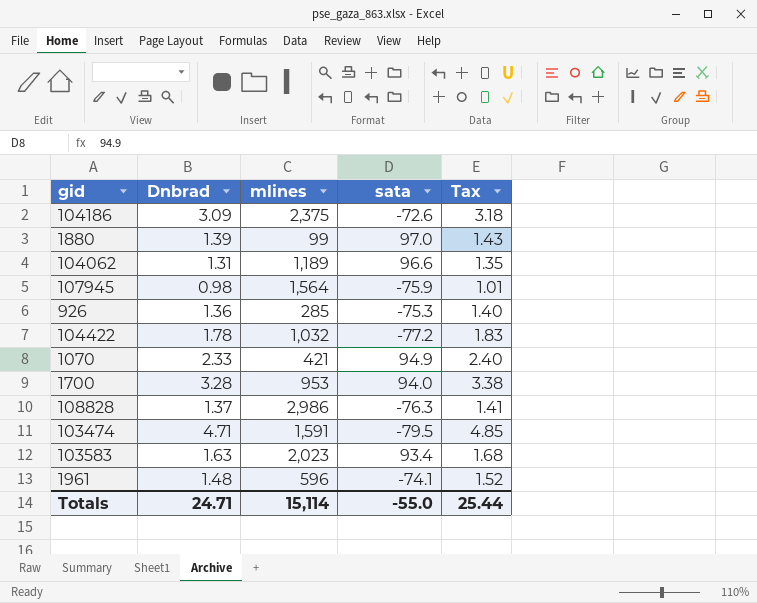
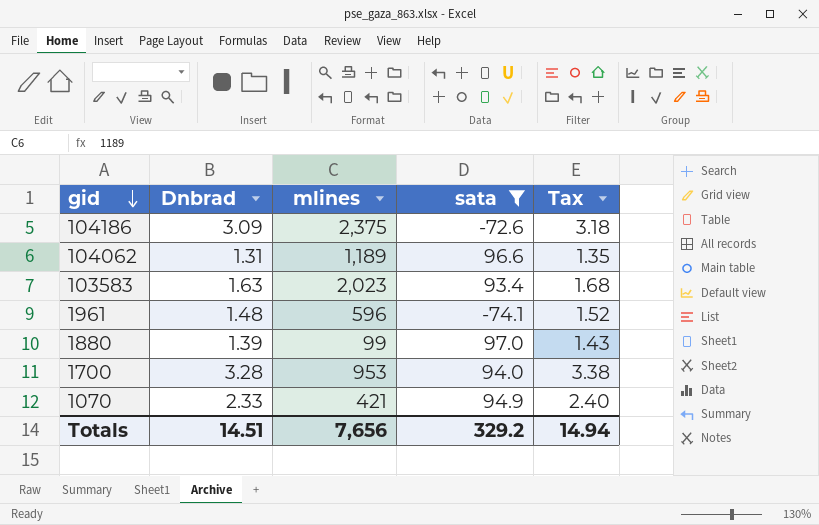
filter: none -> sata >= -74.1
row order: none -> gid descending
Totals | Dnbrad: 24.71 -> 14.51
Totals | mlines: 15,114 -> 7,656
Totals | sata: -55.0 -> 329.2
Totals | Tax: 25.44 -> 14.94

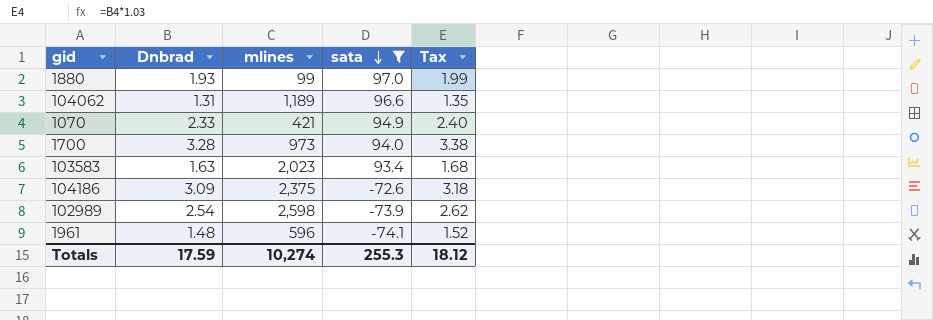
row order: gid descending -> sata descending
1880 | Dnbrad: 1.39 -> 1.93
1880 | Tax: 1.43 -> 1.99
1700 | mlines: 953 -> 973
row 102989: none -> 2.54 | 2,598 | -73.9 | 2.62
Totals | Dnbrad: 14.51 -> 17.59
Totals | mlines: 7,656 -> 10,274
Totals | sata: 329.2 -> 255.3
Totals | Tax: 14.94 -> 18.12

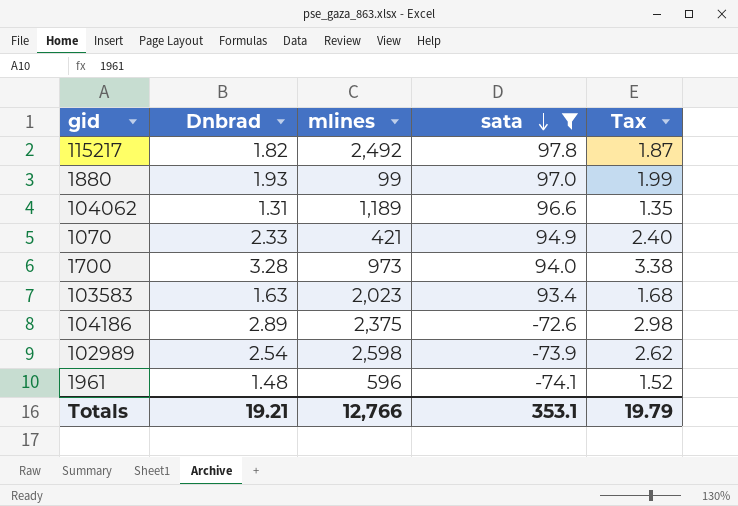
row 115217: none -> 1.82 | 2,492 | 97.8 | 1.87
104186 | Dnbrad: 3.09 -> 2.89
104186 | Tax: 3.18 -> 2.98
Totals | Dnbrad: 17.59 -> 19.21
Totals | mlines: 10,274 -> 12,766
Totals | sata: 255.3 -> 353.1
Totals | Tax: 18.12 -> 19.79

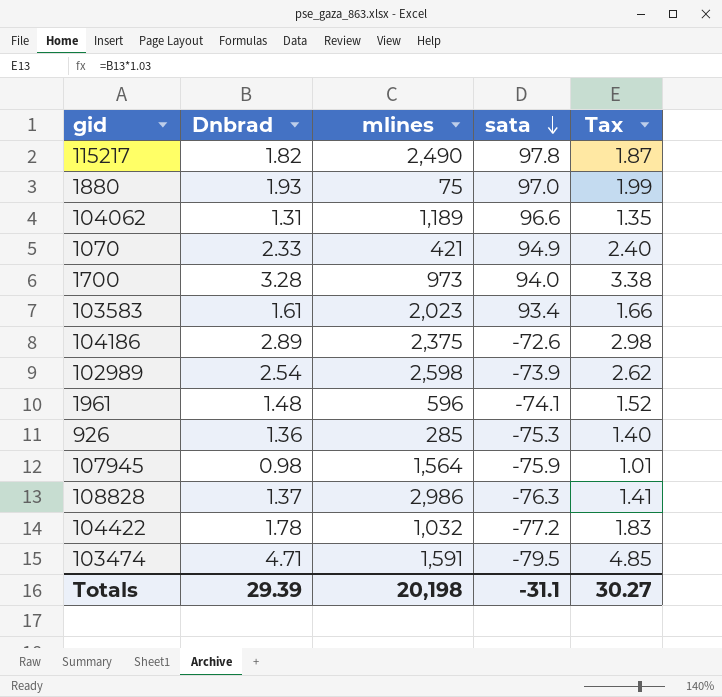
filter: sata >= -74.1 -> none
115217 | mlines: 2,492 -> 2,490
1880 | mlines: 99 -> 75
103583 | Dnbrad: 1.63 -> 1.61
103583 | Tax: 1.68 -> 1.66
Totals | Dnbrad: 19.21 -> 29.39
Totals | mlines: 12,766 -> 20,198
Totals | sata: 353.1 -> -31.1
Totals | Tax: 19.79 -> 30.27

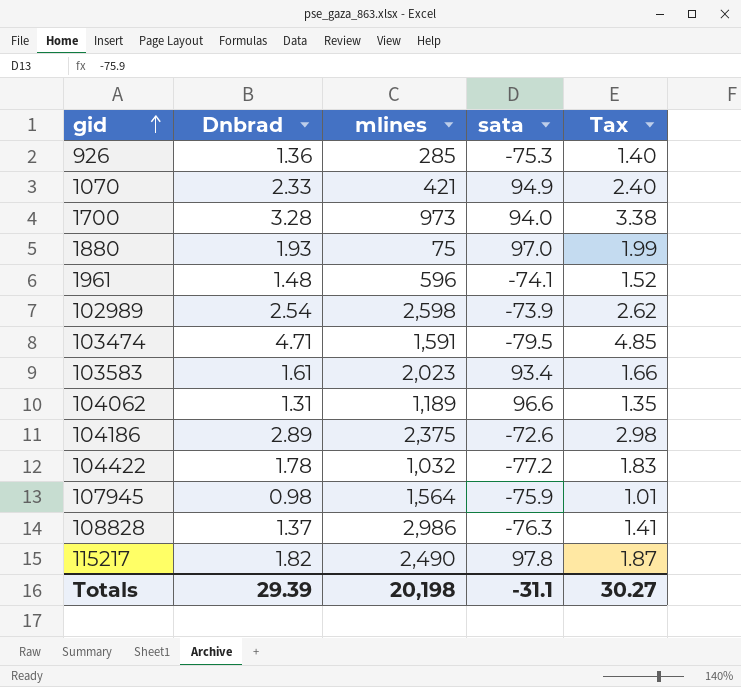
row order: sata descending -> gid ascending

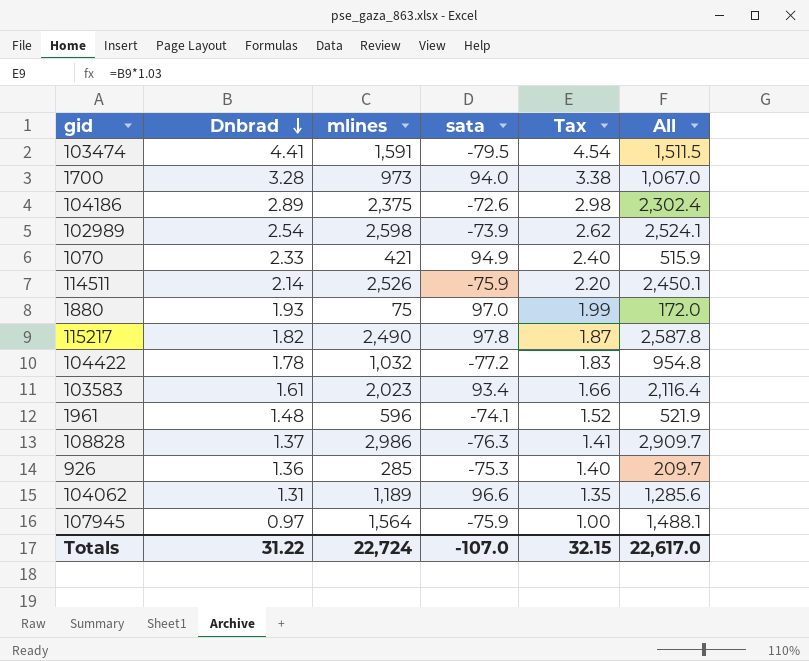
row order: gid ascending -> Dnbrad descending
column All | formula: none -> [mlines] + [sata]
103474 | Dnbrad: 4.71 -> 4.41
103474 | Tax: 4.85 -> 4.54
row 114511: none -> 2.14 | 2,526 | -75.9 | 2.20 | 2,450.1
107945 | Dnbrad: 0.98 -> 0.97
107945 | Tax: 1.01 -> 1.00
Totals | Dnbrad: 29.39 -> 31.22
Totals | mlines: 20,198 -> 22,724
Totals | sata: -31.1 -> -107.0
Totals | Tax: 30.27 -> 32.15

